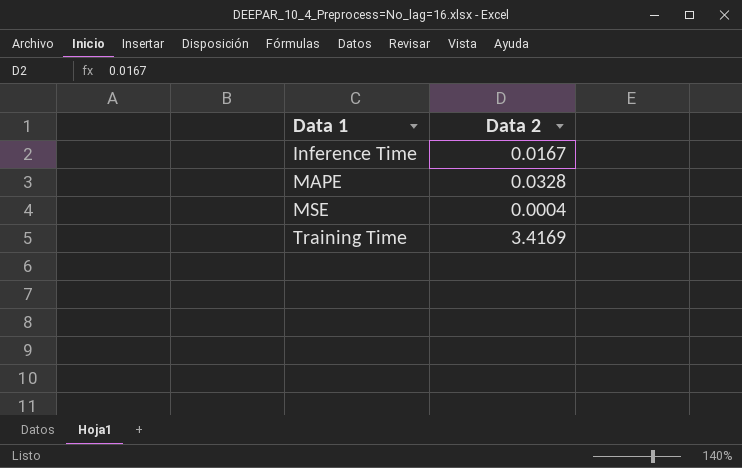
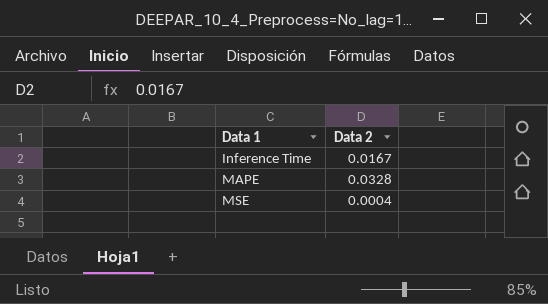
row Training Time: 3.4169 -> none

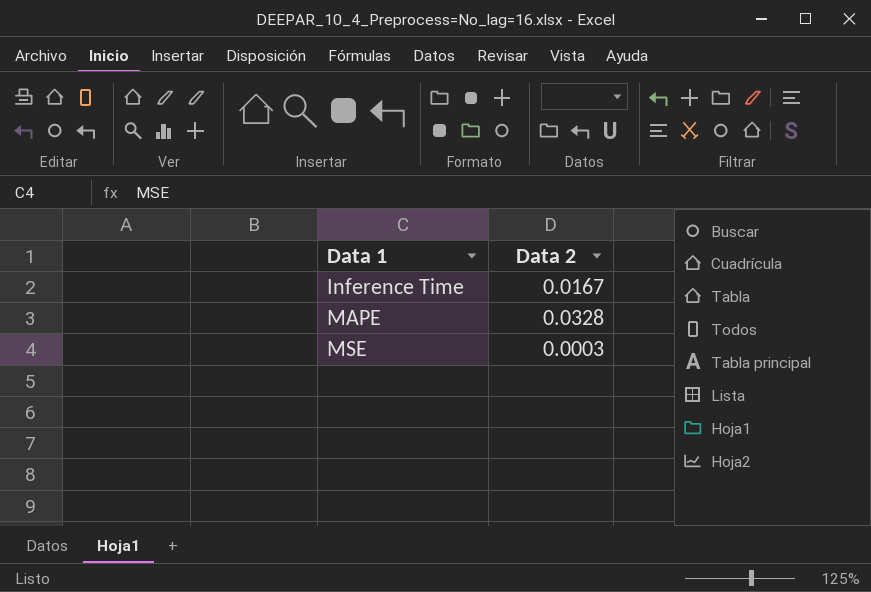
MSE | Data 2: 0.0004 -> 0.0003

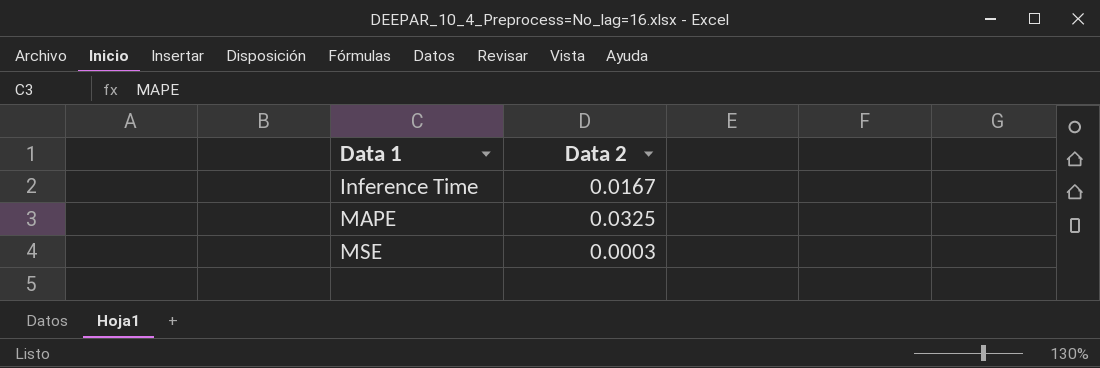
MAPE | Data 2: 0.0328 -> 0.0325

